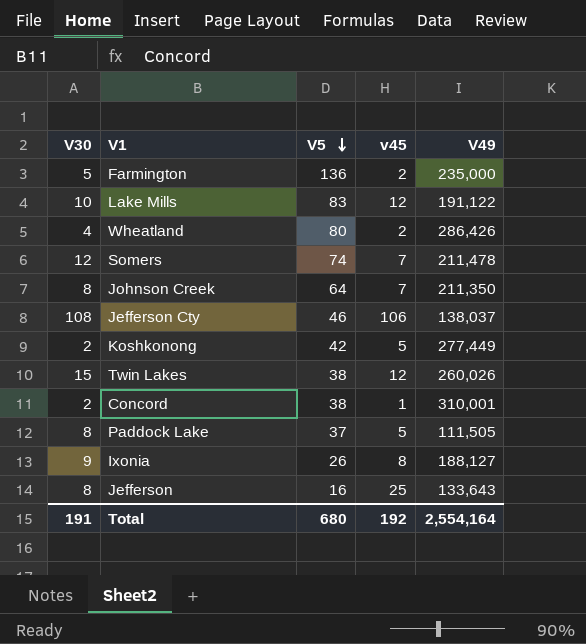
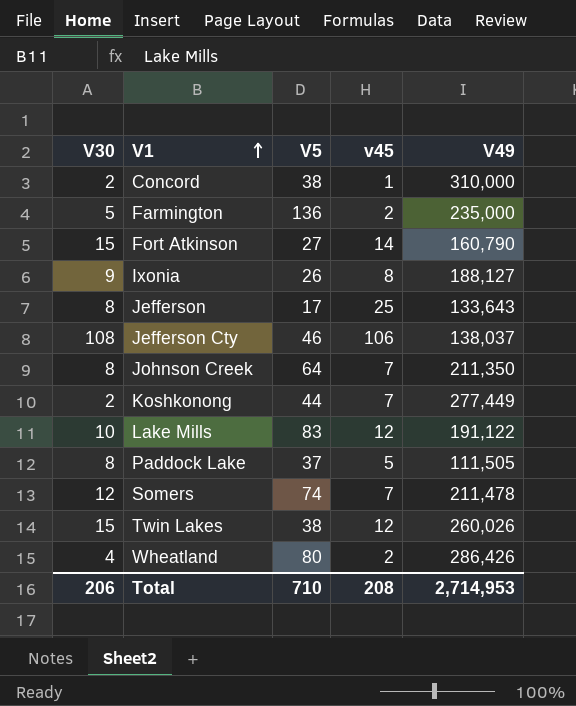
row order: V5 descending -> V1 ascending
Concord | V49: 310,001 -> 310,000
row Fort Atkinson: none -> 15 | 27 | 14 | 160,790
Jefferson | V5: 16 -> 17
Koshkonong | V5: 42 -> 44
Koshkonong | v45: 5 -> 7
Total | V30: 191 -> 206
Total | V5: 680 -> 710
Total | v45: 192 -> 208
Total | V49: 2,554,164 -> 2,714,953

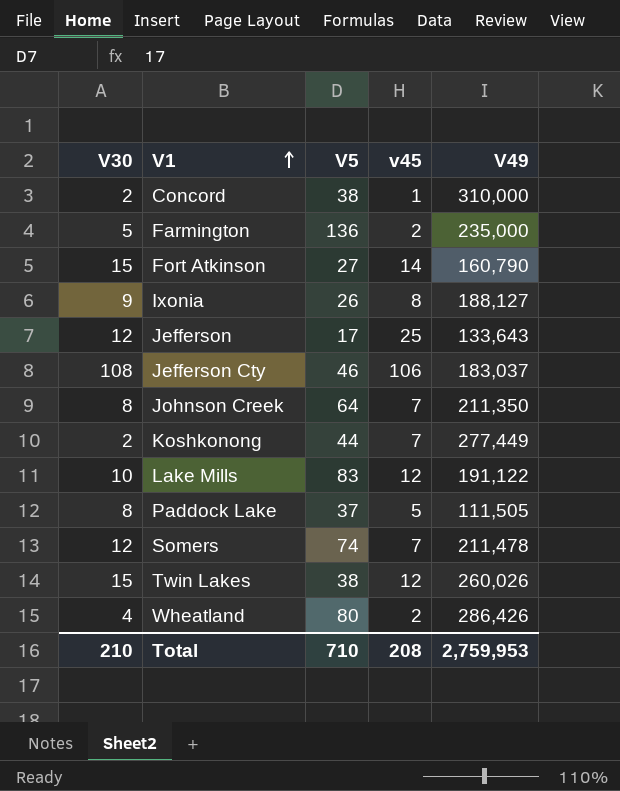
Jefferson | V30: 8 -> 12
Jefferson Cty | V49: 138,037 -> 183,037
Total | V30: 206 -> 210
Total | V49: 2,714,953 -> 2,759,953

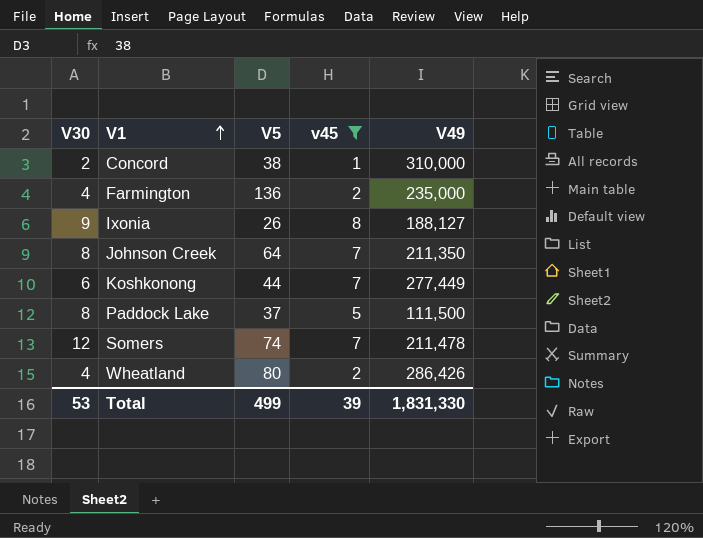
filter: none -> v45 <= 8
Farmington | V30: 5 -> 4
Koshkonong | V30: 2 -> 6
Paddock Lake | V49: 111,505 -> 111,500
Total | V30: 210 -> 53
Total | V5: 710 -> 499
Total | v45: 208 -> 39
Total | V49: 2,759,953 -> 1,831,330

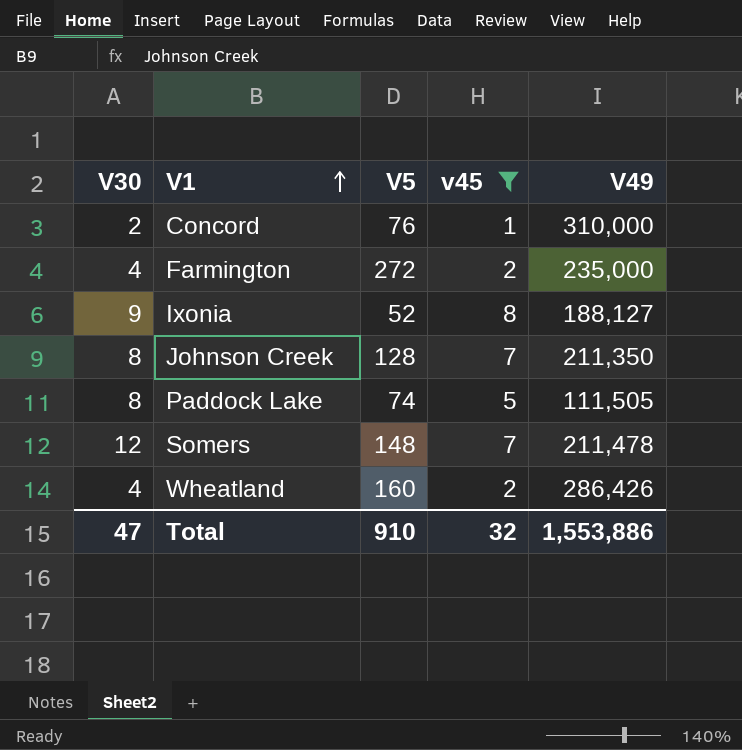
row Koshkonong: 6 | 44 | 7 | 277,449 -> none
Concord | V5: 38 -> 76
Farmington | V5: 136 -> 272
Ixonia | V5: 26 -> 52
Johnson Creek | V5: 64 -> 128
Paddock Lake | V5: 37 -> 74
Paddock Lake | V49: 111,500 -> 111,505
Somers | V5: 74 -> 148
Wheatland | V5: 80 -> 160
Total | V30: 53 -> 47
Total | V5: 499 -> 910
Total | v45: 39 -> 32
Total | V49: 1,831,330 -> 1,553,886

